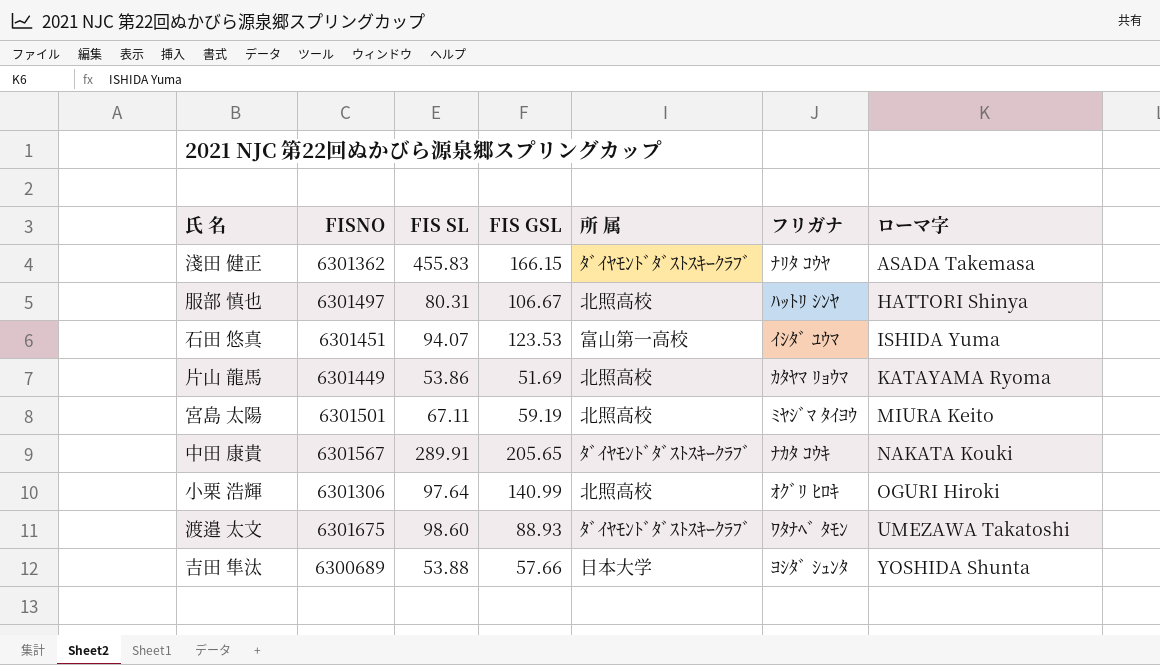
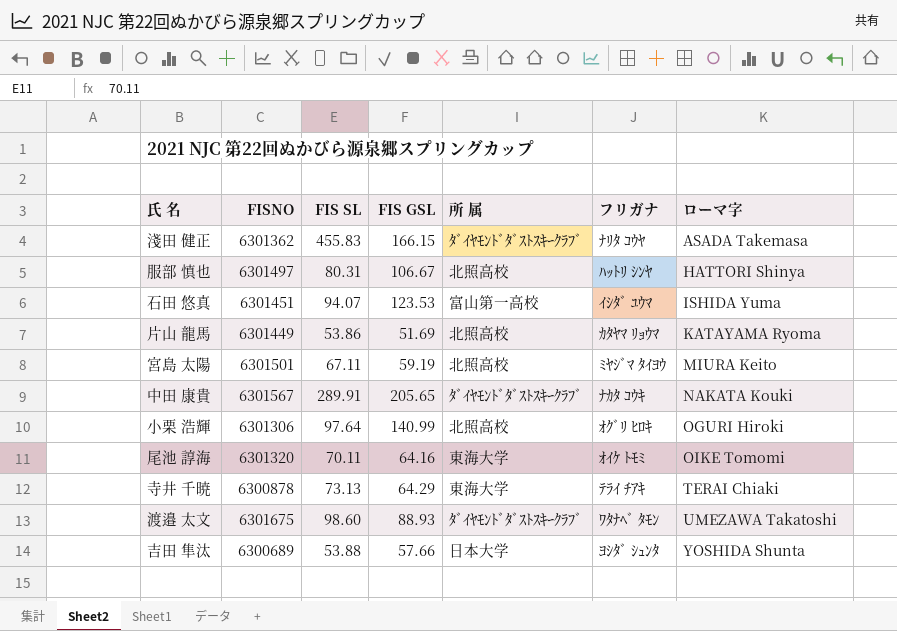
row 尾池 諄海: none -> 6301320 | 70.11 | 64.16 | 東海大学 | ｵｲｹ ﾄﾓﾐ | OIKE Tomomi
row 寺井 千暁: none -> 6300878 | 73.13 | 64.29 | 東海大学 | ﾃﾗｲ ﾁｱｷ | TERAI Chiaki

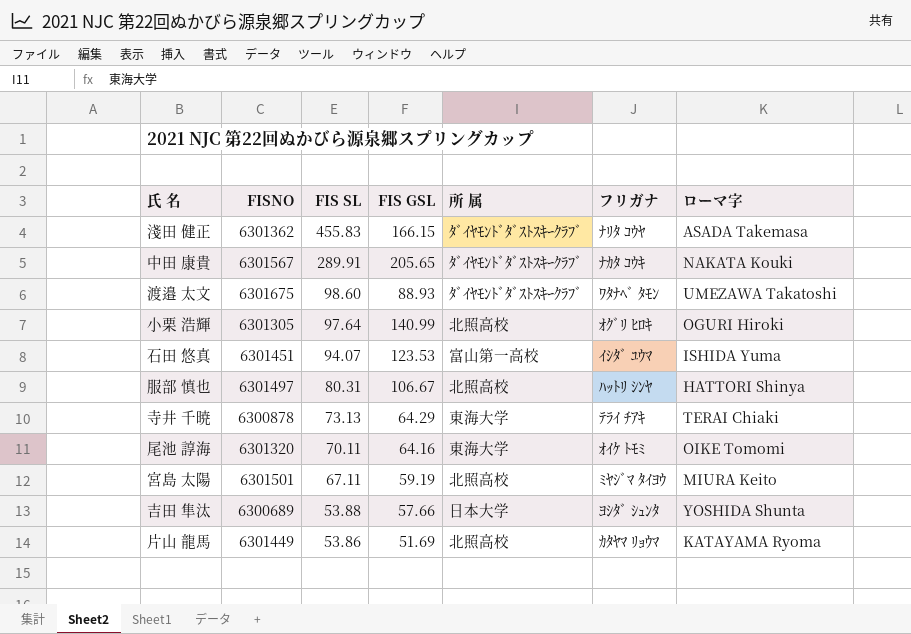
row order: ローマ字 ascending -> FIS SL descending
小栗 浩輝 | FISNO: 6301306 -> 6301305

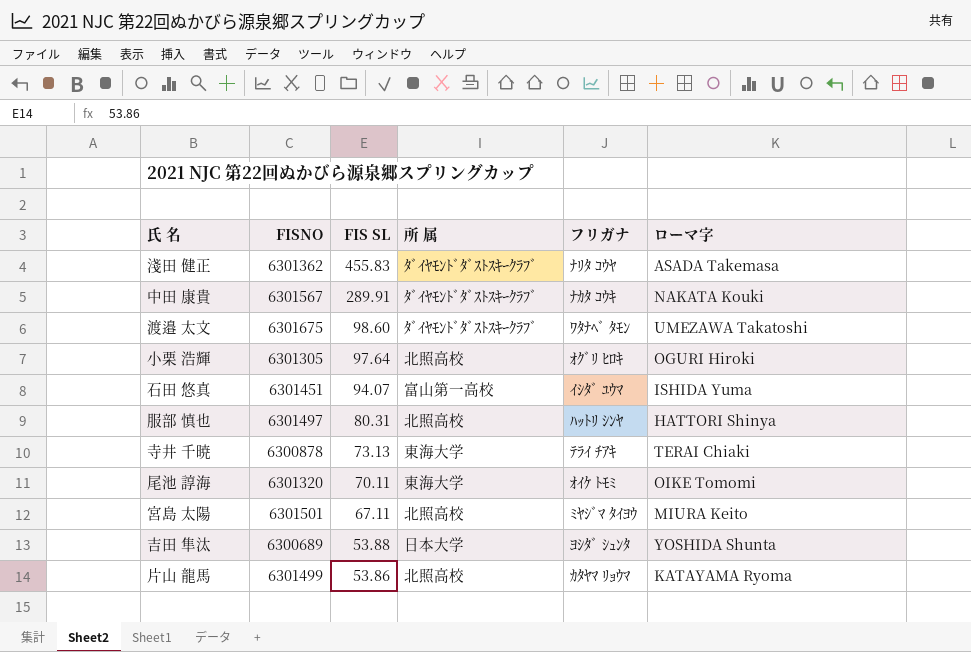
column FIS GSL | position: 4 -> none
片山 龍馬 | FISNO: 6301449 -> 6301499

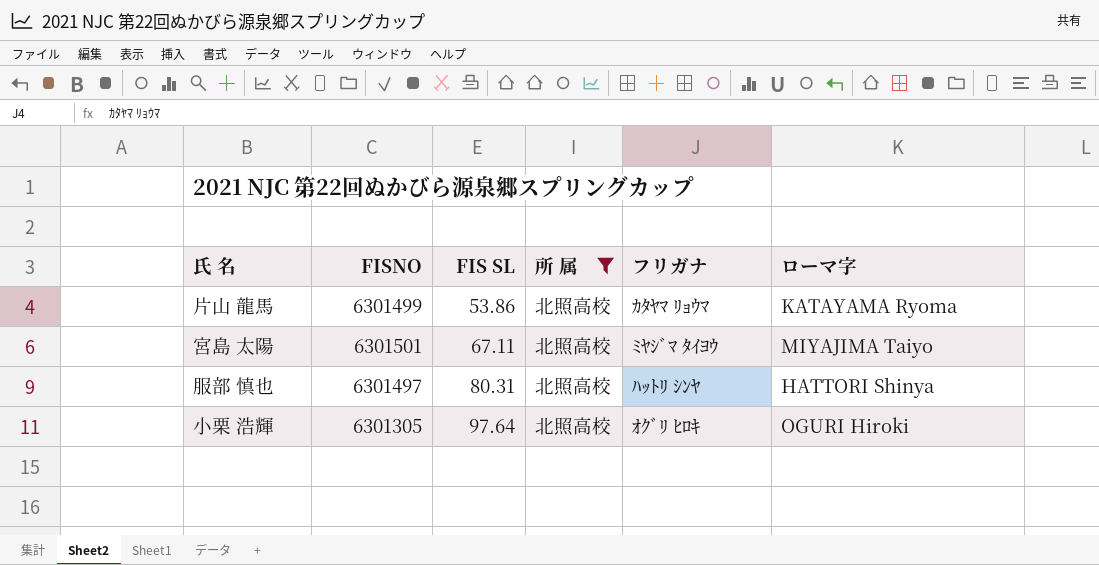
filter: none -> 所 属 = 北照高校
row order: FIS SL descending -> FIS SL ascending
宮島 太陽 | ローマ字: MIURA Keito -> MIYAJIMA Taiyo

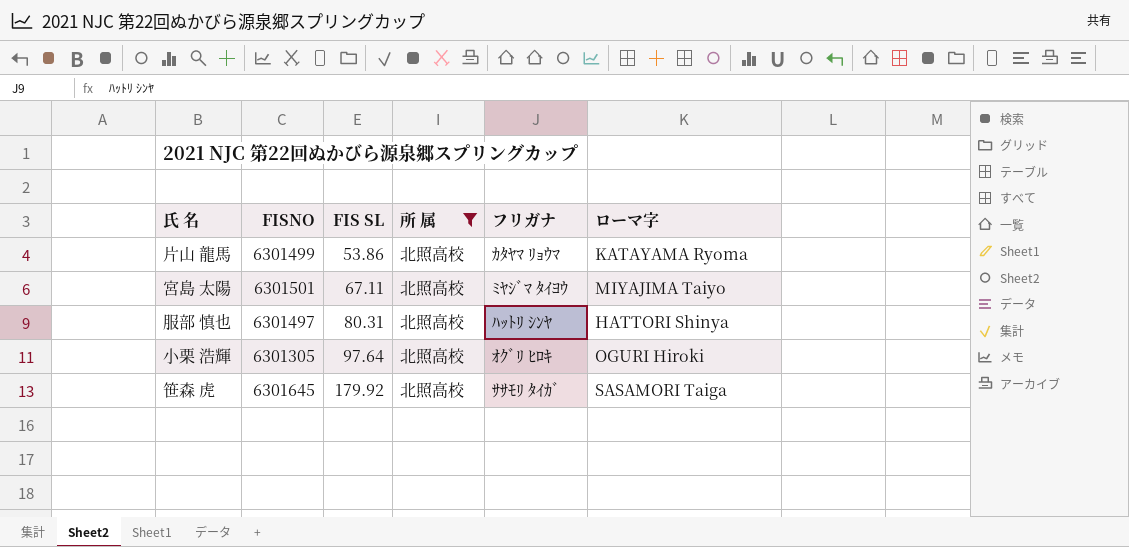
row 笹森 虎: none -> 6301645 | 179.92 | 北照高校 | ｻｻﾓﾘ ﾀｲｶﾞ | SASAMORI Taiga

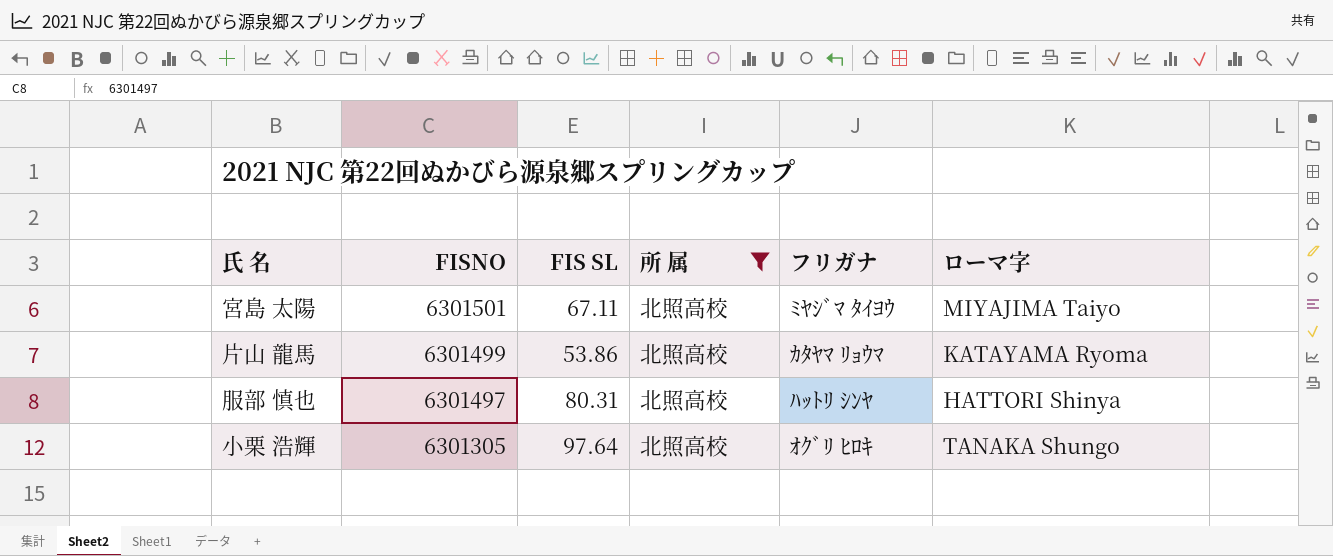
row order: FIS SL ascending -> FISNO descending
row 笹森 虎: 6301645 | 179.92 | 北照高校 | ｻｻﾓﾘ ﾀｲｶﾞ | SASAMORI Taiga -> none
小栗 浩輝 | ローマ字: OGURI Hiroki -> TANAKA Shungo

